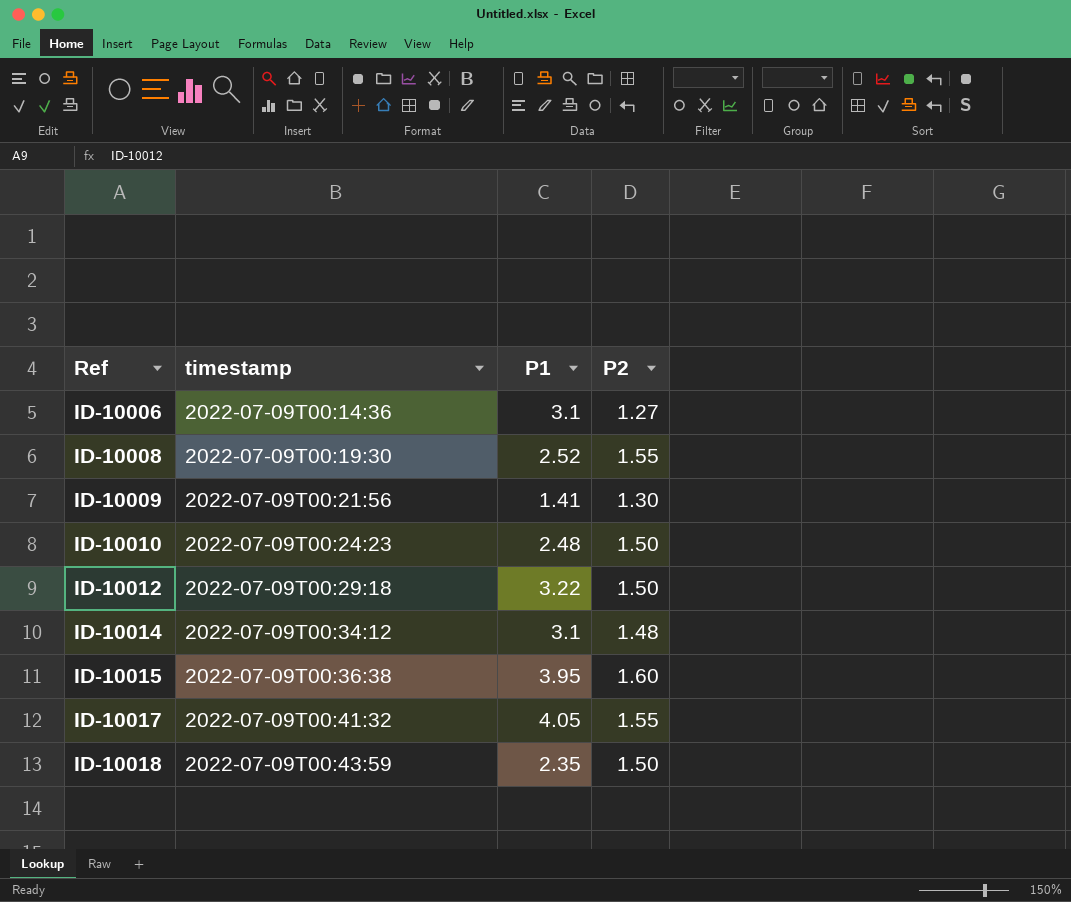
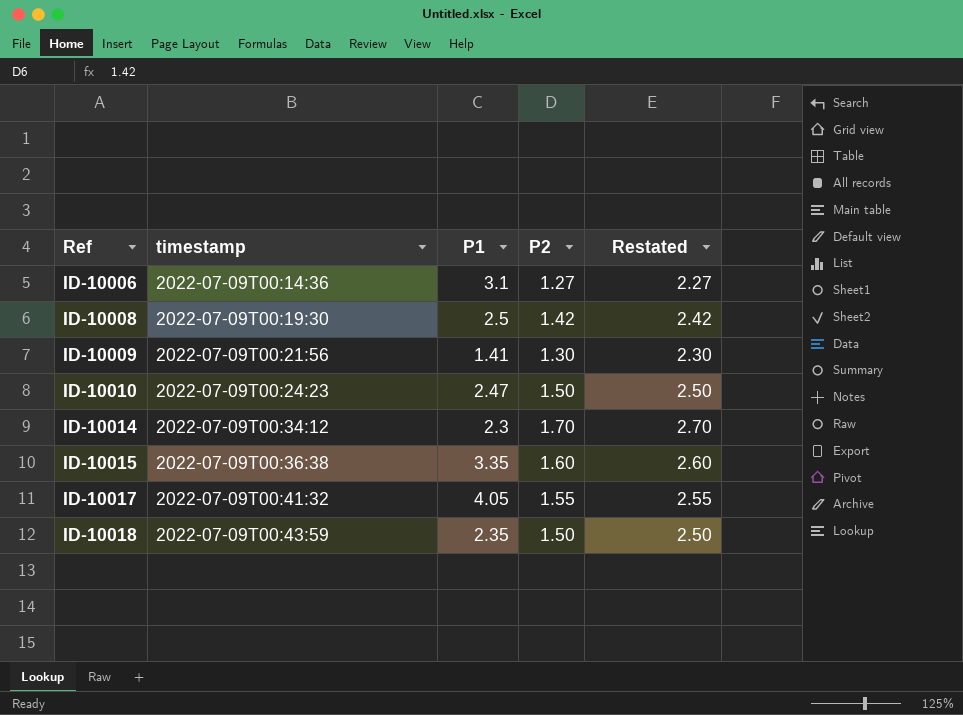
column Restated | formula: none -> [P2] + 1
row ID-10012: 2022-07-09T00:29:18 | 3.22 | 1.50 -> none
ID-10008 | P1: 2.52 -> 2.5
ID-10008 | P2: 1.55 -> 1.42
ID-10010 | P1: 2.48 -> 2.47
ID-10014 | P1: 3.1 -> 2.3
ID-10014 | P2: 1.48 -> 1.70
ID-10015 | P1: 3.95 -> 3.35

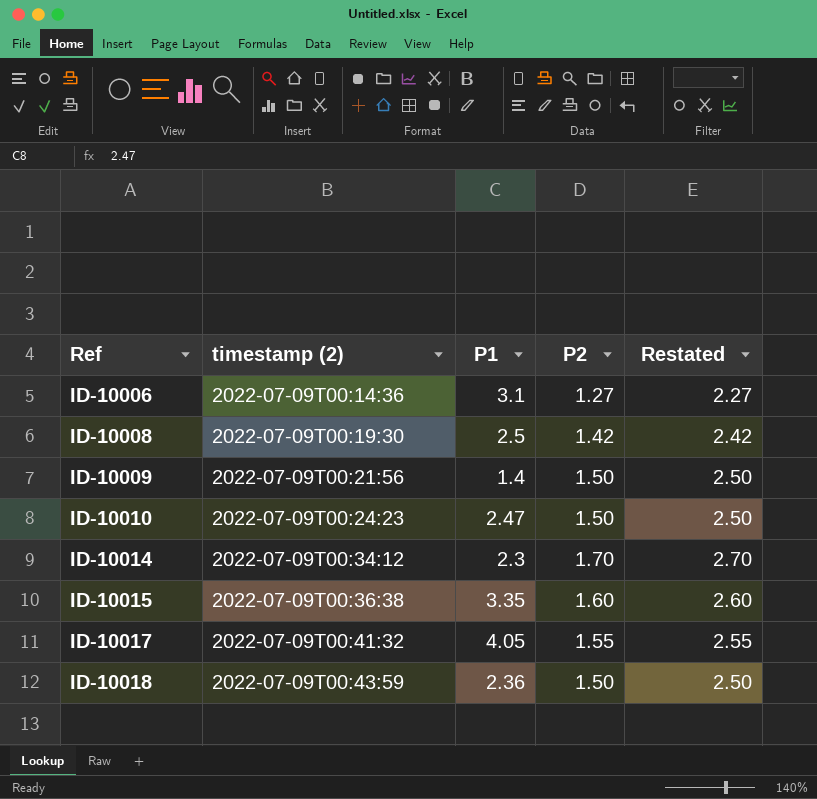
column name: timestamp -> timestamp (2)
ID-10009 | P1: 1.41 -> 1.4
ID-10009 | P2: 1.30 -> 1.50
ID-10009 | Restated: 2.30 -> 2.50
ID-10018 | P1: 2.35 -> 2.36

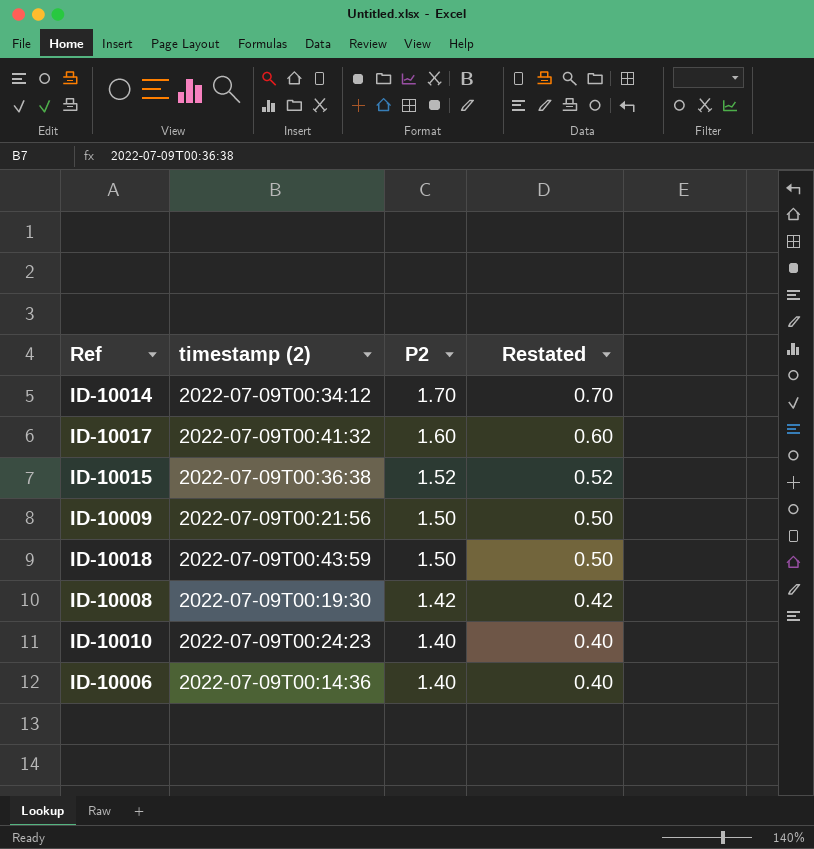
row order: Ref ascending -> P2 descending
column P1 | position: 3 -> none
column Restated | formula: [P2] + 1 -> [P2] - 1
ID-10017 | P2: 1.55 -> 1.60
ID-10015 | P2: 1.60 -> 1.52
ID-10010 | P2: 1.50 -> 1.40
ID-10006 | P2: 1.27 -> 1.40

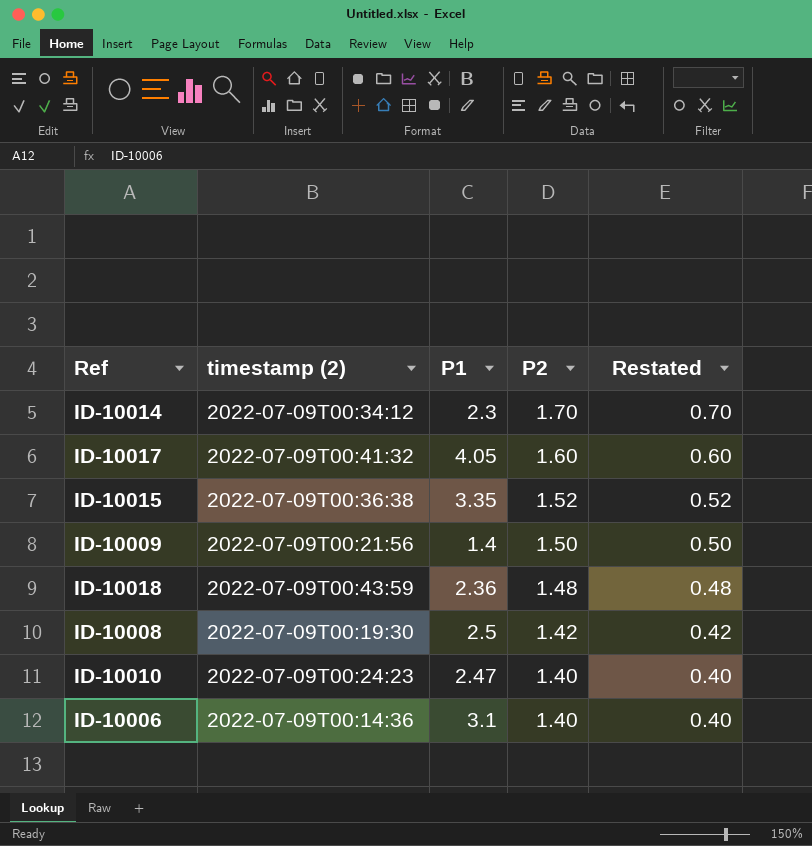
column P1 | position: none -> 3
ID-10018 | P2: 1.50 -> 1.48
ID-10018 | Restated: 0.50 -> 0.48

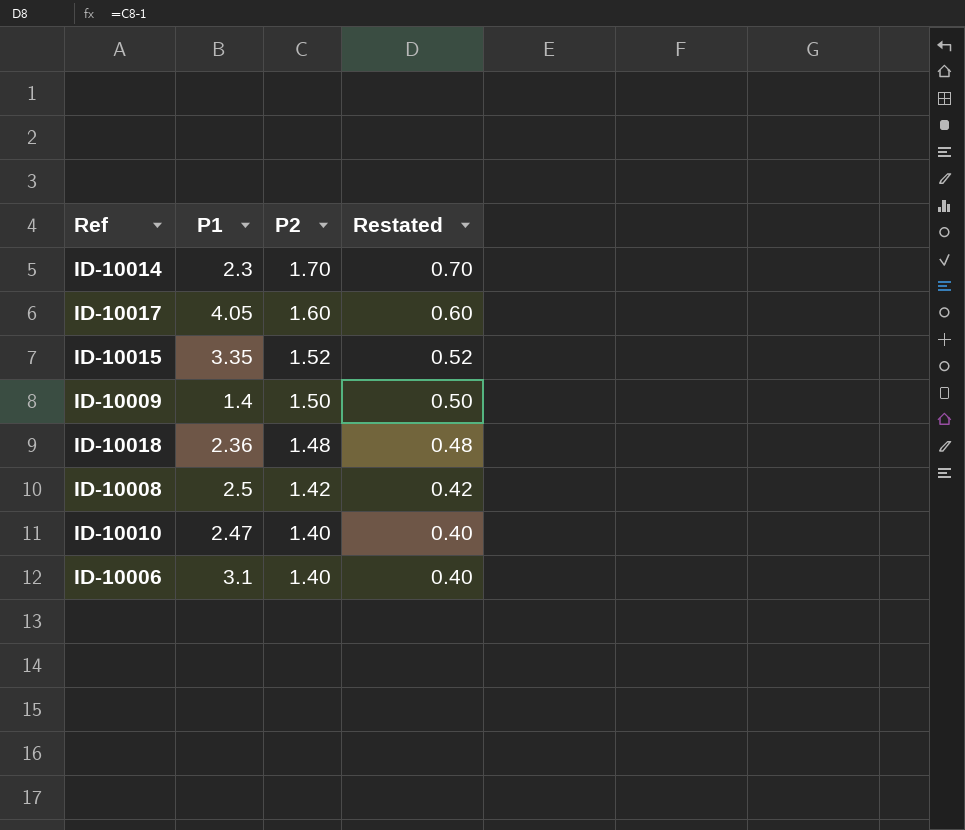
column timestamp (2) | position: 2 -> none

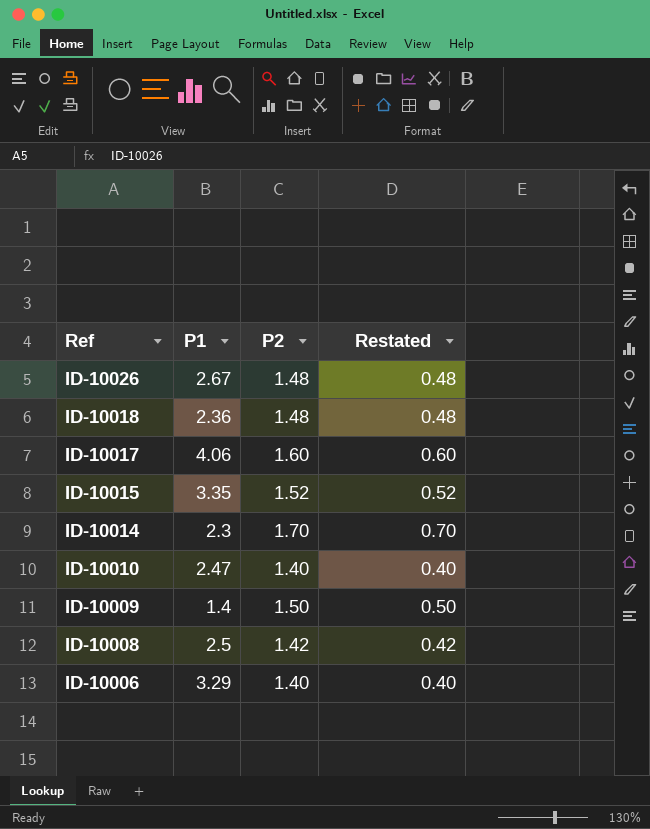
row order: P2 descending -> Ref descending
row ID-10026: none -> 2.67 | 1.48 | 0.48
ID-10017 | P1: 4.05 -> 4.06
ID-10006 | P1: 3.1 -> 3.29

